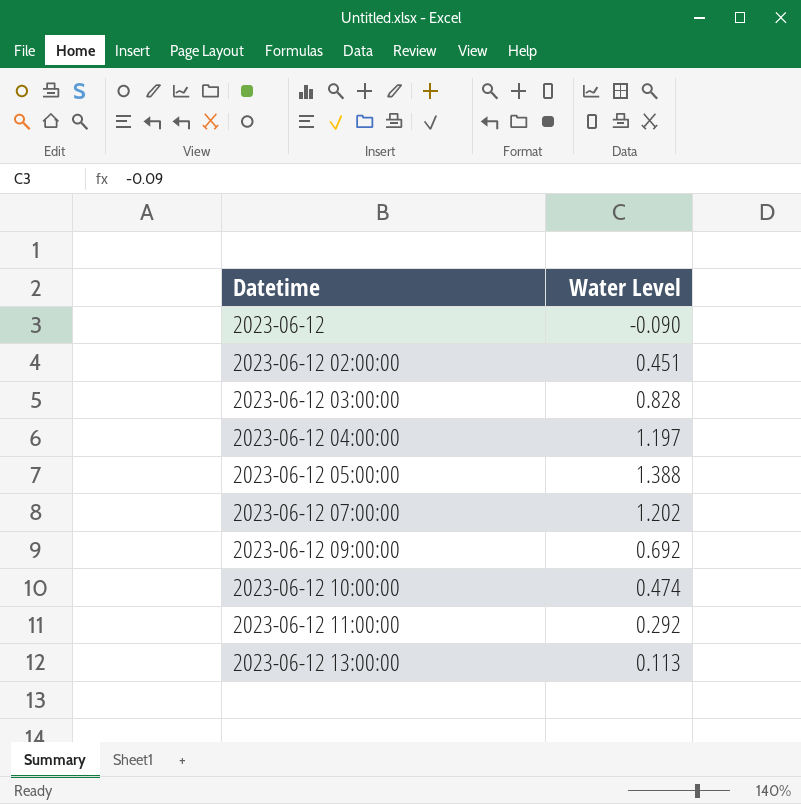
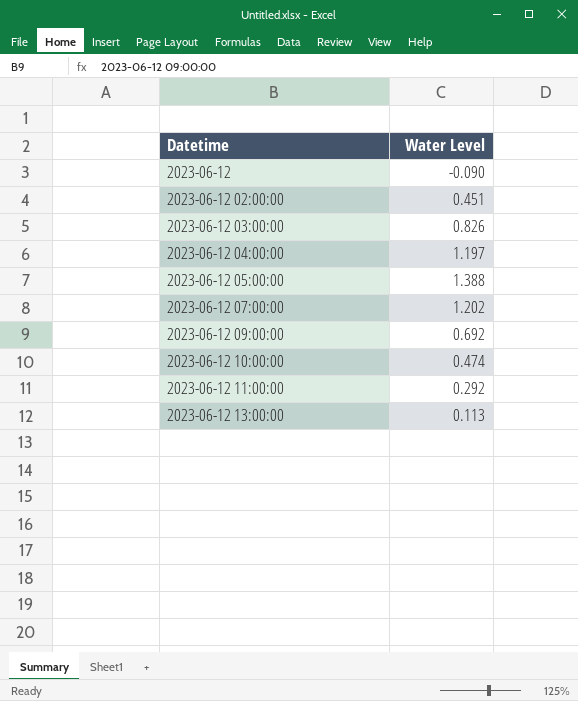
2023-06-12 03:00:00 | Water Level: 0.828 -> 0.826

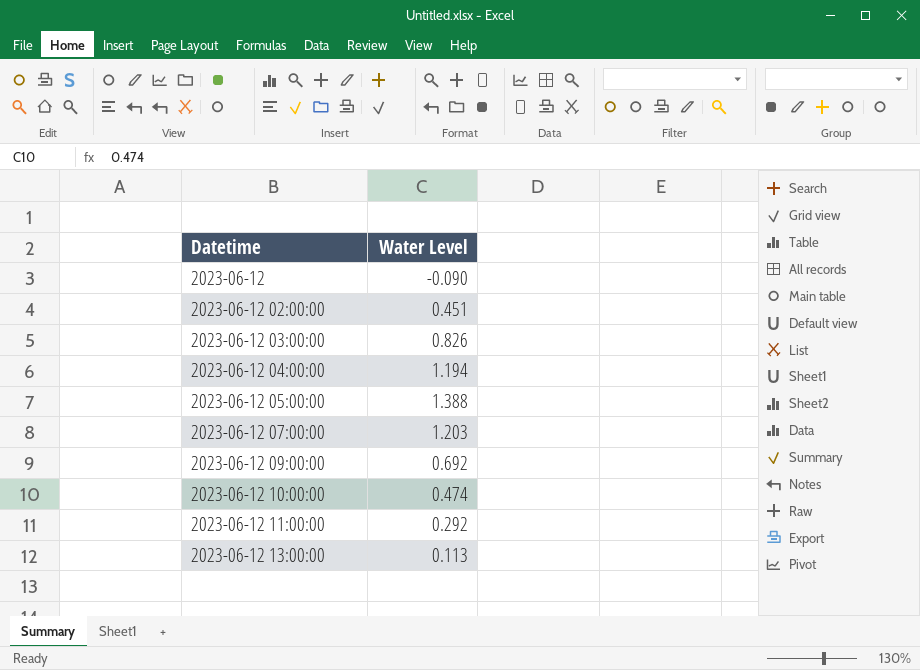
2023-06-12 04:00:00 | Water Level: 1.197 -> 1.194
2023-06-12 07:00:00 | Water Level: 1.202 -> 1.203

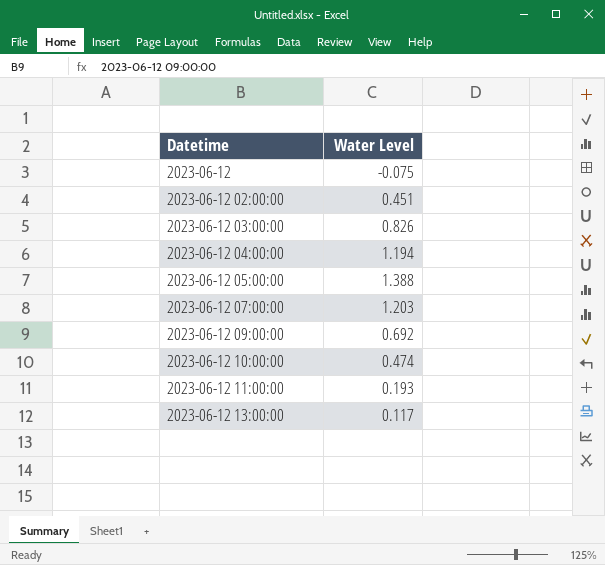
2023-06-12 | Water Level: -0.090 -> -0.075
2023-06-12 11:00:00 | Water Level: 0.292 -> 0.193
2023-06-12 13:00:00 | Water Level: 0.113 -> 0.117

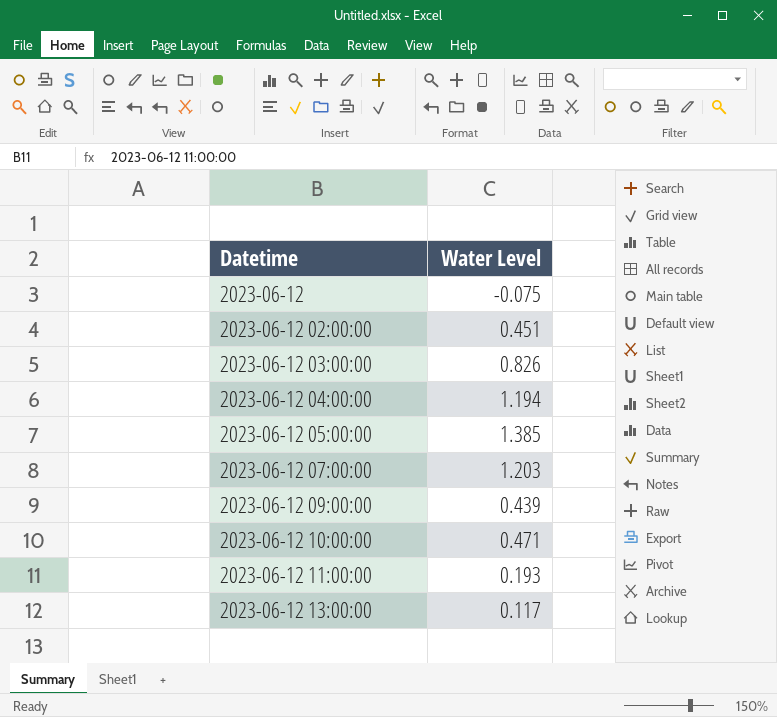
2023-06-12 05:00:00 | Water Level: 1.388 -> 1.385
2023-06-12 09:00:00 | Water Level: 0.692 -> 0.439
2023-06-12 10:00:00 | Water Level: 0.474 -> 0.471

